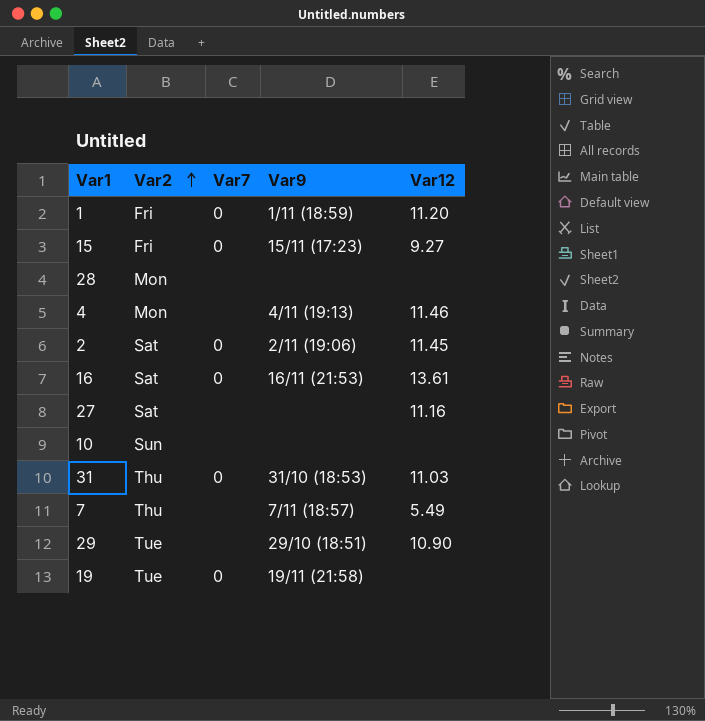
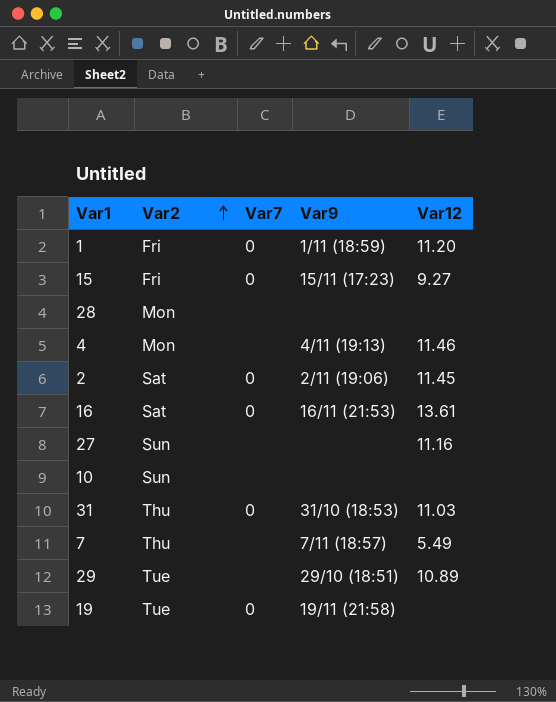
27 | Var2: Sat -> Sun
29 | Var12: 10.90 -> 10.89

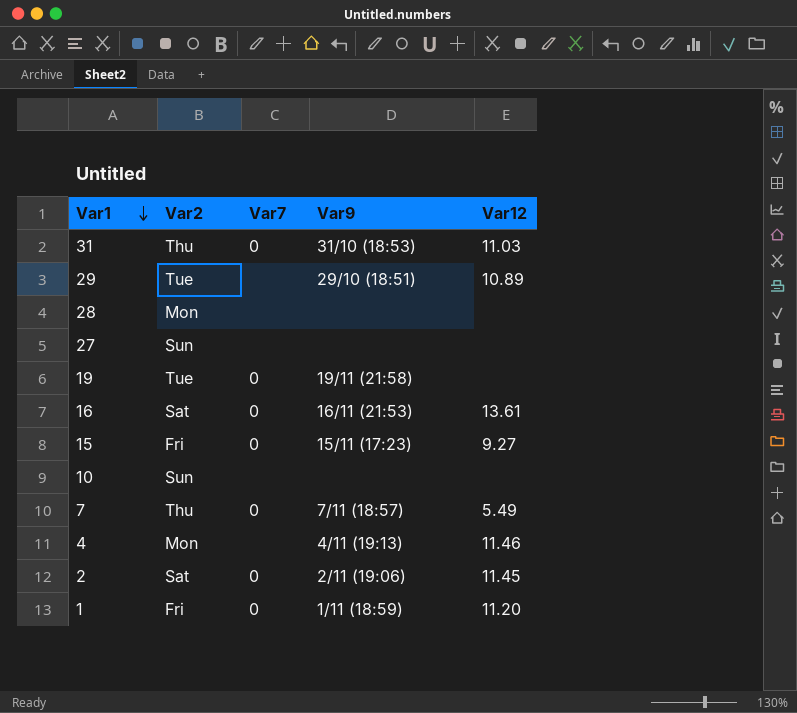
row order: Var2 ascending -> Var1 descending
27 | Var12: 11.16 -> none
7 | Var7: none -> 0

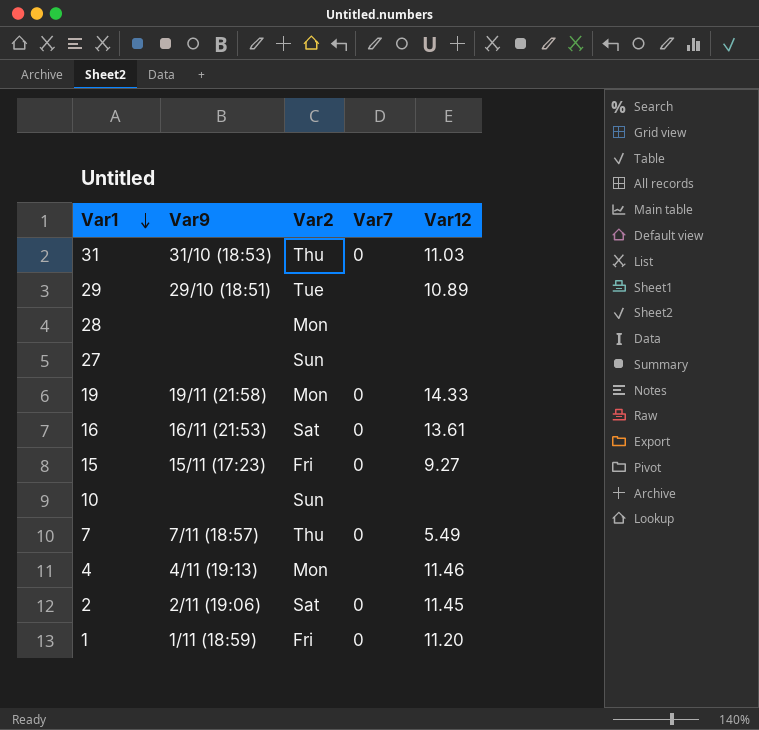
column Var9 | position: 4 -> 2
19 | Var2: Tue -> Mon
19 | Var12: none -> 14.33

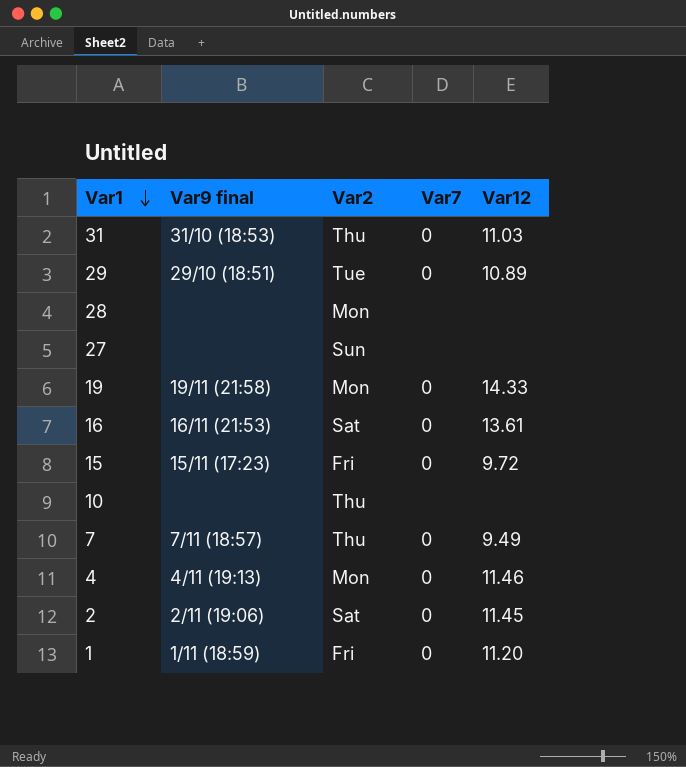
column name: Var9 -> Var9 final
29 | Var7: none -> 0
15 | Var12: 9.27 -> 9.72
10 | Var2: Sun -> Thu
7 | Var12: 5.49 -> 9.49
4 | Var7: none -> 0

